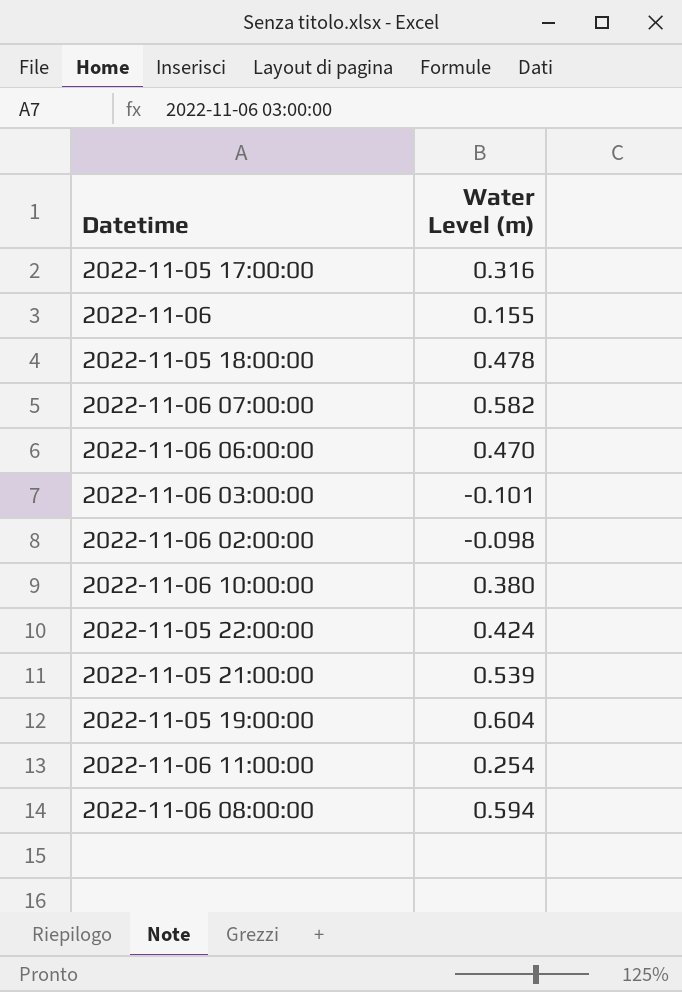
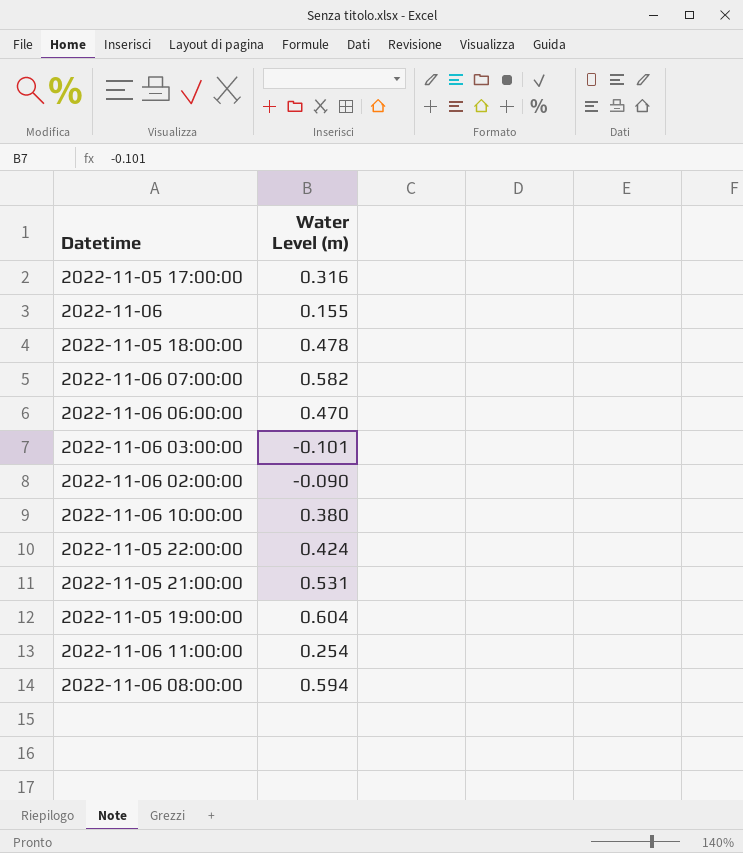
2022-11-06 02:00:00 | Water Level (m): -0.098 -> -0.090
2022-11-05 21:00:00 | Water Level (m): 0.539 -> 0.531

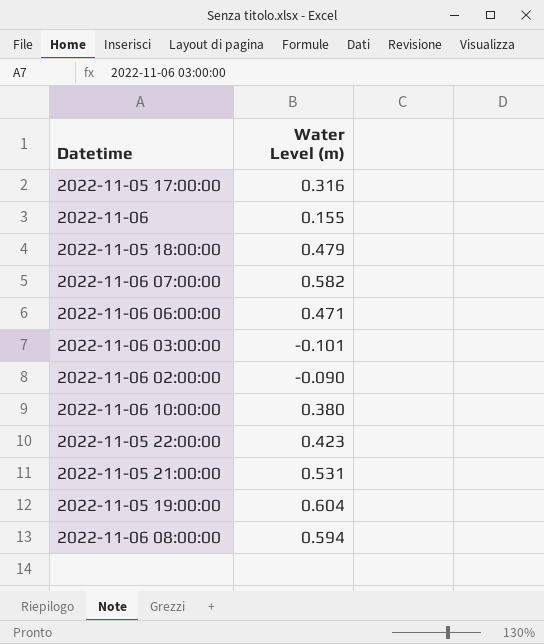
row 2022-11-06 11:00:00: 0.254 -> none
2022-11-05 18:00:00 | Water Level (m): 0.478 -> 0.479
2022-11-06 06:00:00 | Water Level (m): 0.470 -> 0.471
2022-11-05 22:00:00 | Water Level (m): 0.424 -> 0.423

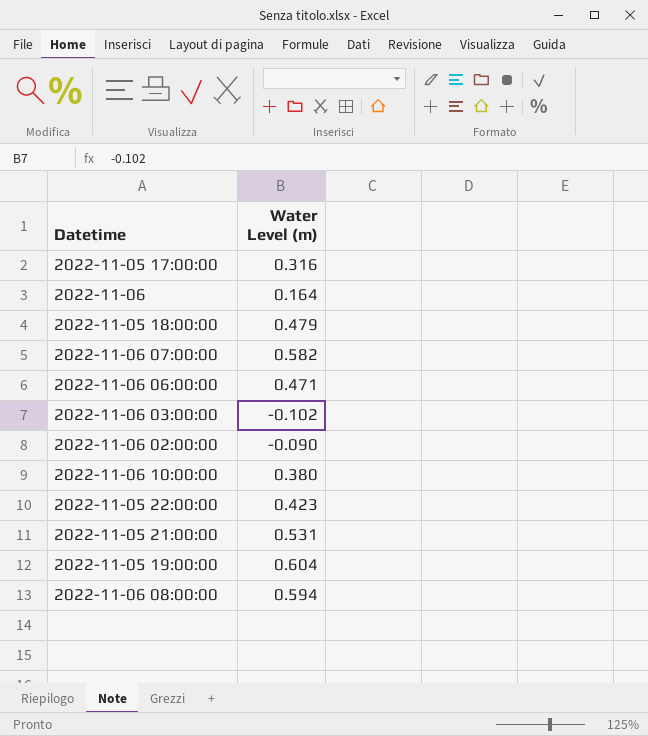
2022-11-06 | Water Level (m): 0.155 -> 0.164
2022-11-06 03:00:00 | Water Level (m): -0.101 -> -0.102

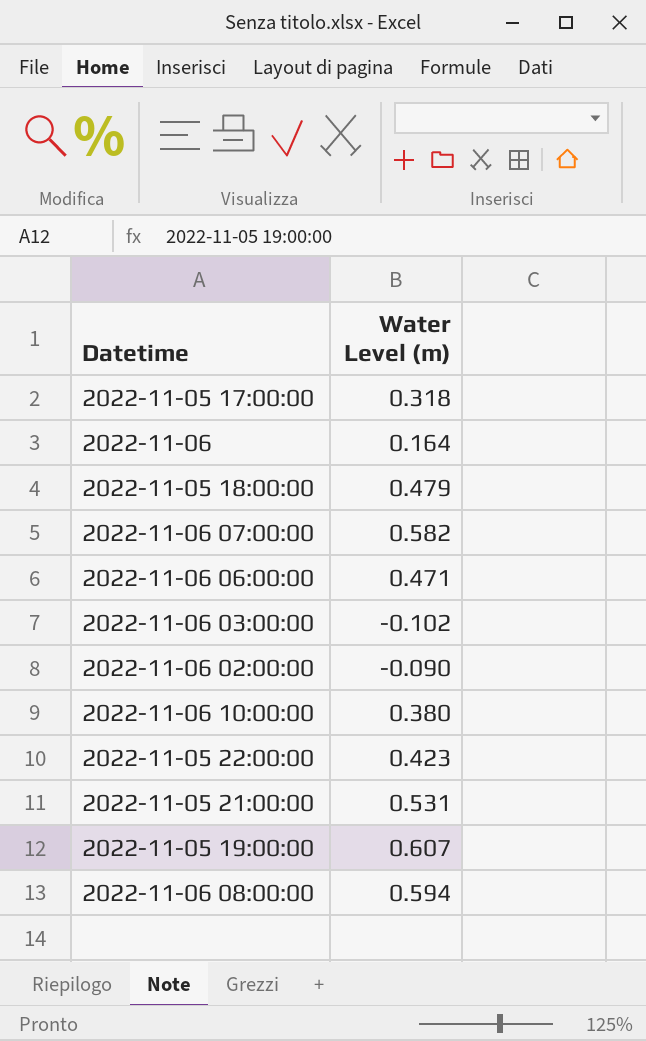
2022-11-05 17:00:00 | Water Level (m): 0.316 -> 0.318
2022-11-05 19:00:00 | Water Level (m): 0.604 -> 0.607

